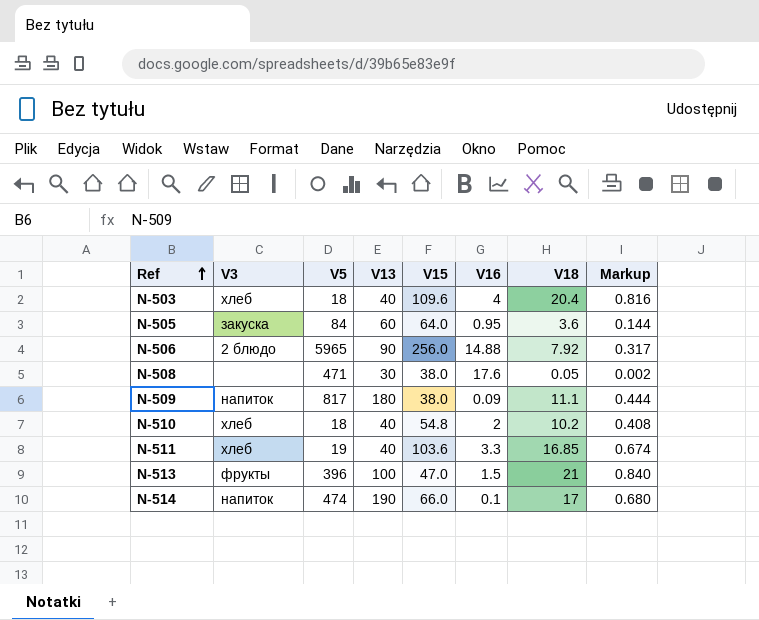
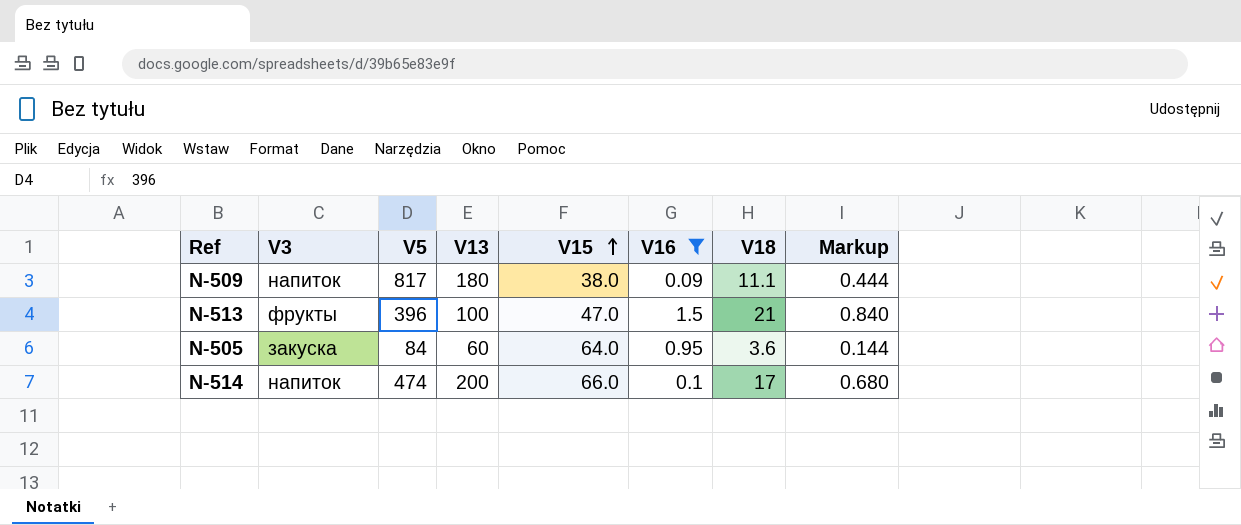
filter: none -> V16 <= 1.5
row order: Ref ascending -> V15 ascending
N-514 | V13: 190 -> 200

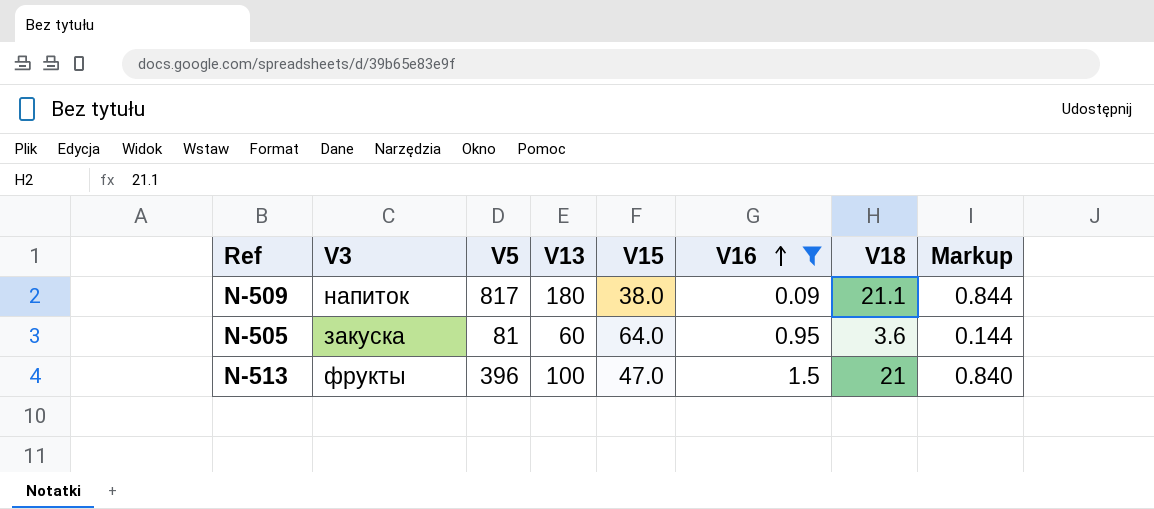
row order: V15 ascending -> V16 ascending
row N-514: напиток | 474 | 200 | 66.0 | 0.1 | 17 | 0.680 -> none
N-509 | V18: 11.1 -> 21.1
N-509 | Markup: 0.444 -> 0.844
N-505 | V5: 84 -> 81

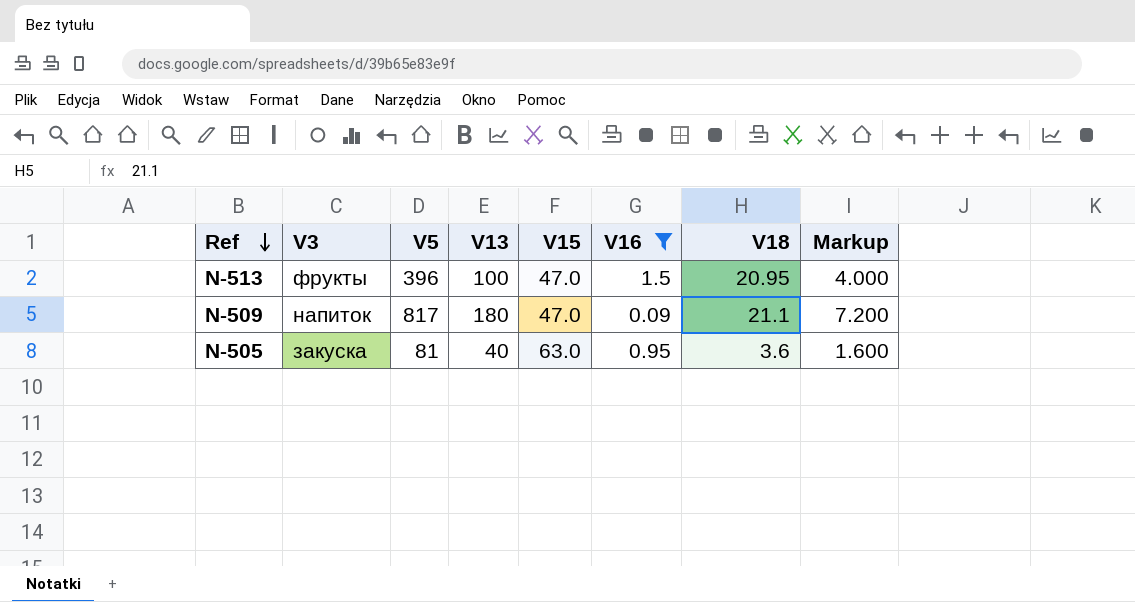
row order: V16 ascending -> Ref descending
column Markup | formula: [V18] * 0.04 -> [V13] * 0.04
N-513 | V18: 21 -> 20.95
N-509 | V15: 38.0 -> 47.0
N-505 | V13: 60 -> 40
N-505 | V15: 64.0 -> 63.0

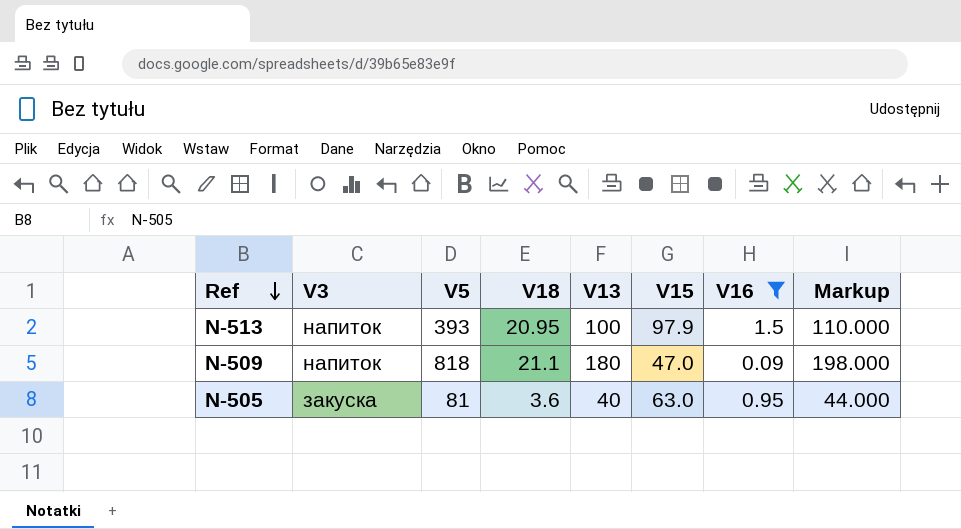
column V18 | position: 7 -> 4
column Markup | formula: [V13] * 0.04 -> [V13] * 1.1
N-513 | V3: фрукты -> напиток
N-513 | V5: 396 -> 393
N-513 | V15: 47.0 -> 97.9
N-509 | V5: 817 -> 818

